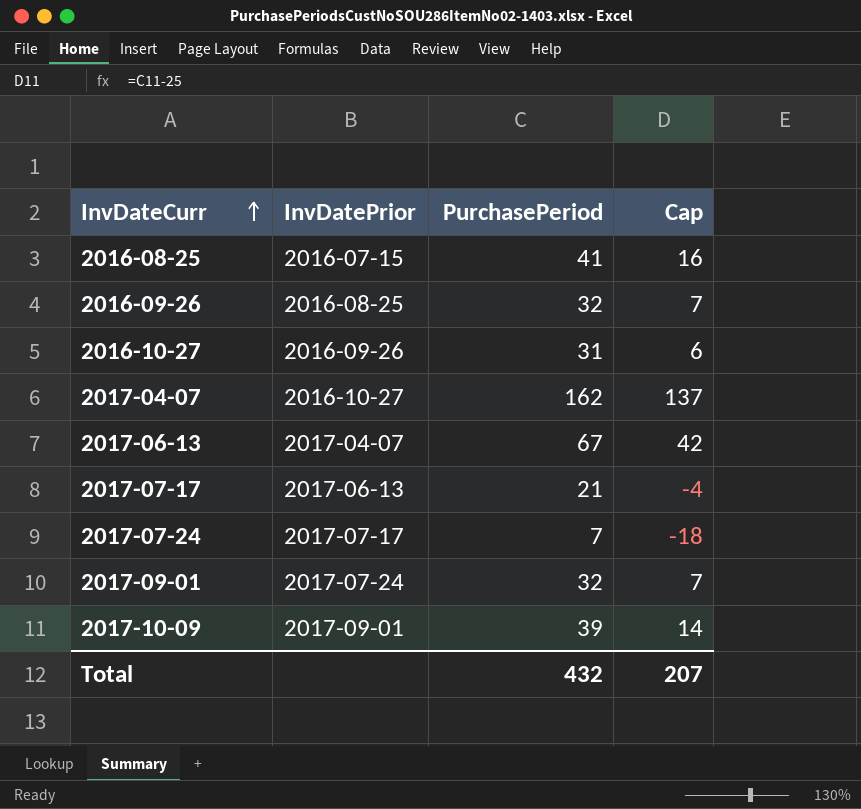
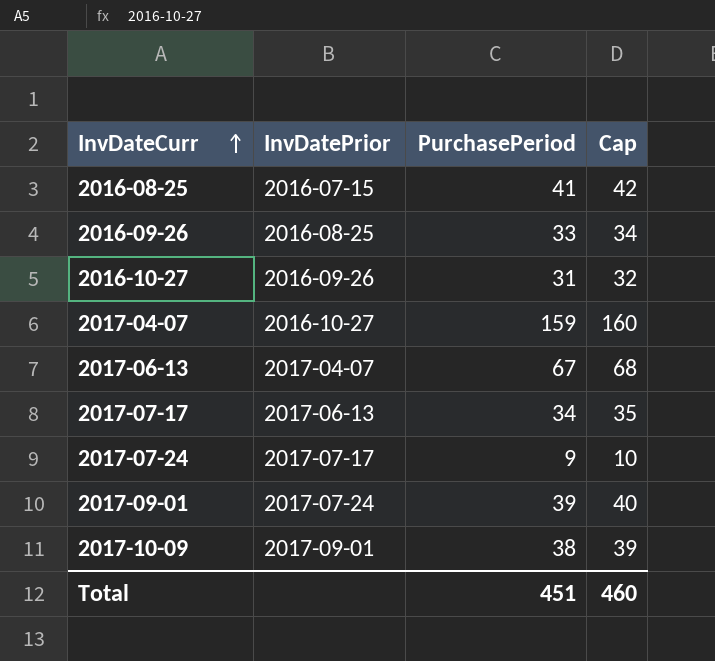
column Cap | formula: [PurchasePeriod] - 25 -> [PurchasePeriod] + 1
2016-09-26 | PurchasePeriod: 32 -> 33
2017-04-07 | PurchasePeriod: 162 -> 159
2017-07-17 | PurchasePeriod: 21 -> 34
2017-07-24 | PurchasePeriod: 7 -> 9
2017-09-01 | PurchasePeriod: 32 -> 39
2017-10-09 | PurchasePeriod: 39 -> 38
Total | PurchasePeriod: 432 -> 451
Total | Cap: 207 -> 460

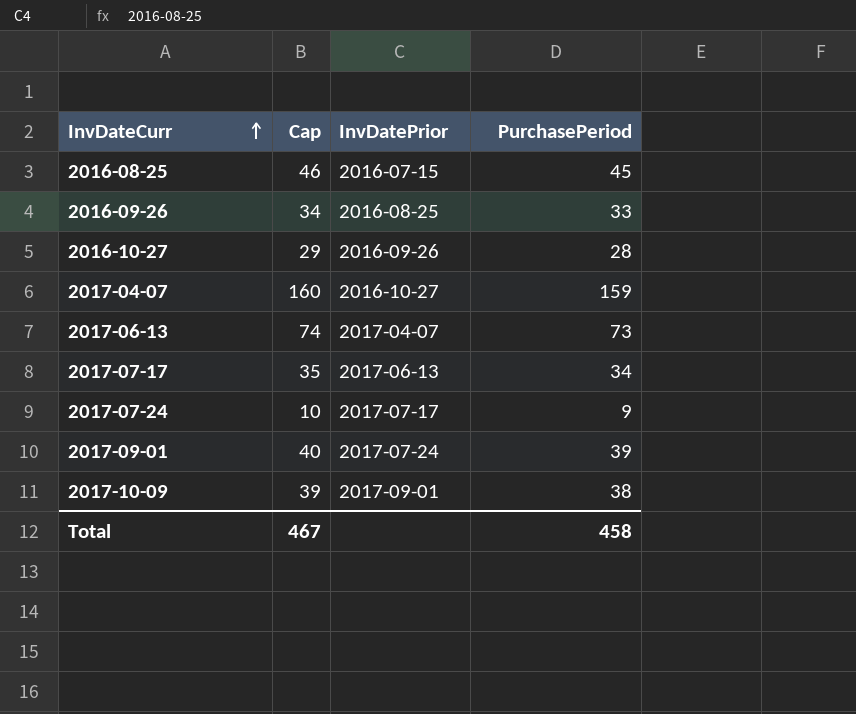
column Cap | position: 4 -> 2
2016-08-25 | Cap: 42 -> 46
2016-08-25 | PurchasePeriod: 41 -> 45
2016-10-27 | Cap: 32 -> 29
2016-10-27 | PurchasePeriod: 31 -> 28
2017-06-13 | Cap: 68 -> 74
2017-06-13 | PurchasePeriod: 67 -> 73
Total | Cap: 460 -> 467
Total | PurchasePeriod: 451 -> 458

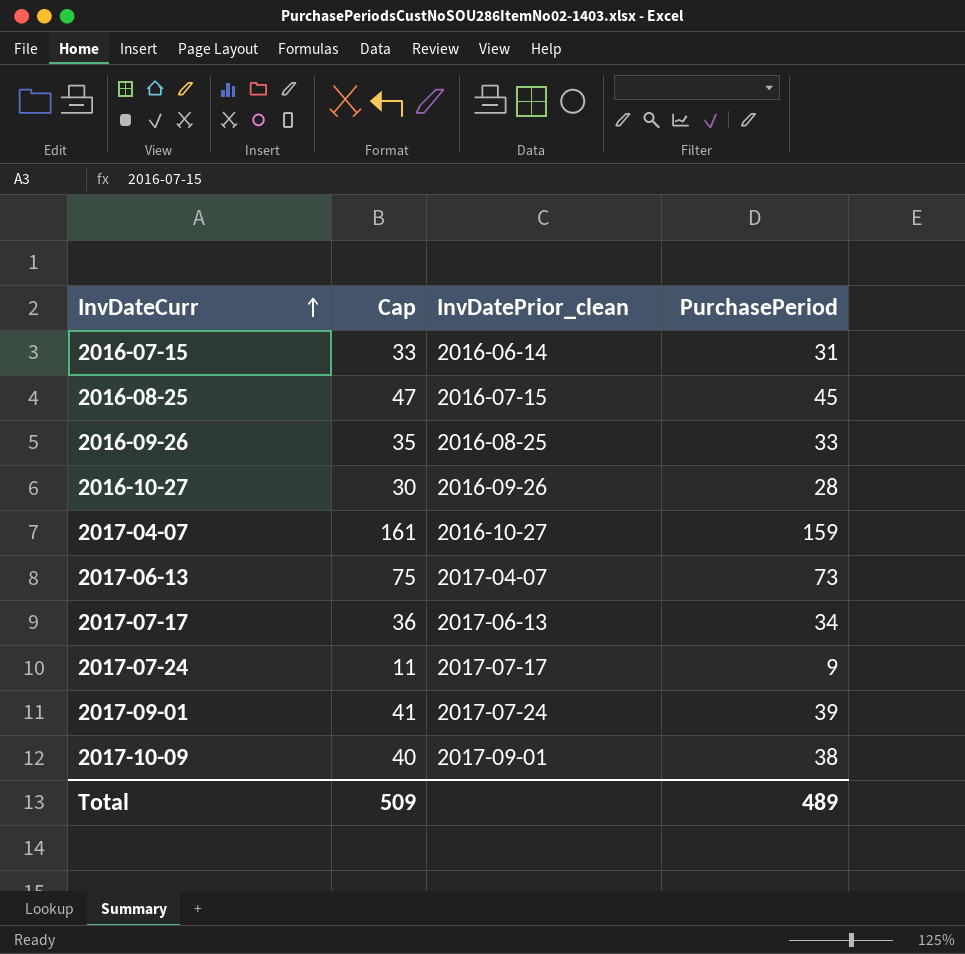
column Cap | formula: [PurchasePeriod] + 1 -> [PurchasePeriod] + 2
column name: InvDatePrior -> InvDatePrior_clean
row 2016-07-15: none -> 33 | 2016-06-14 | 31
Total | Cap: 467 -> 509
Total | PurchasePeriod: 458 -> 489

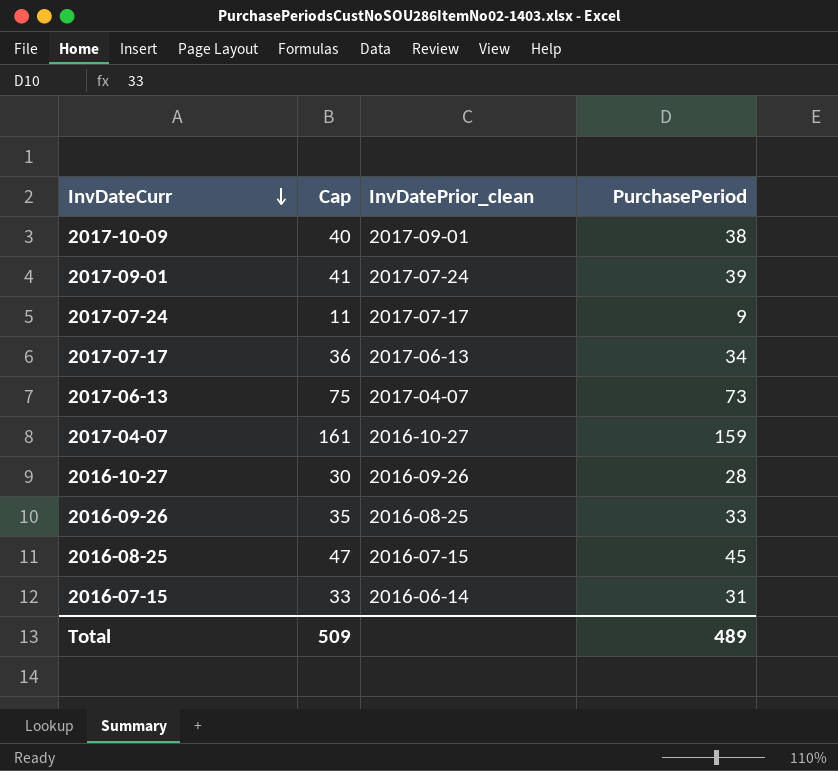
row order: InvDateCurr ascending -> InvDateCurr descending

